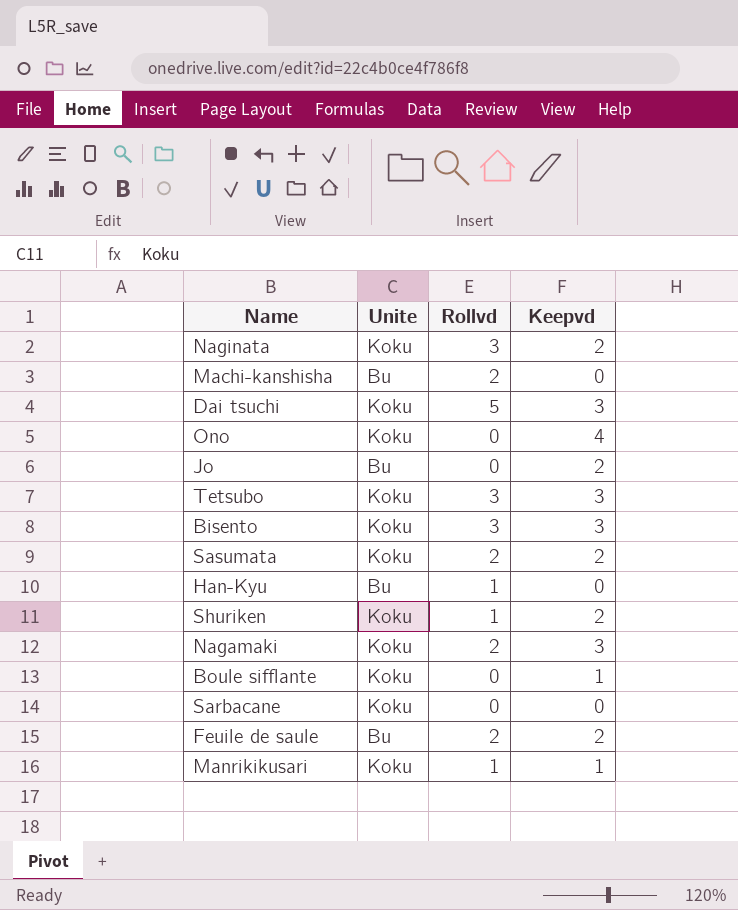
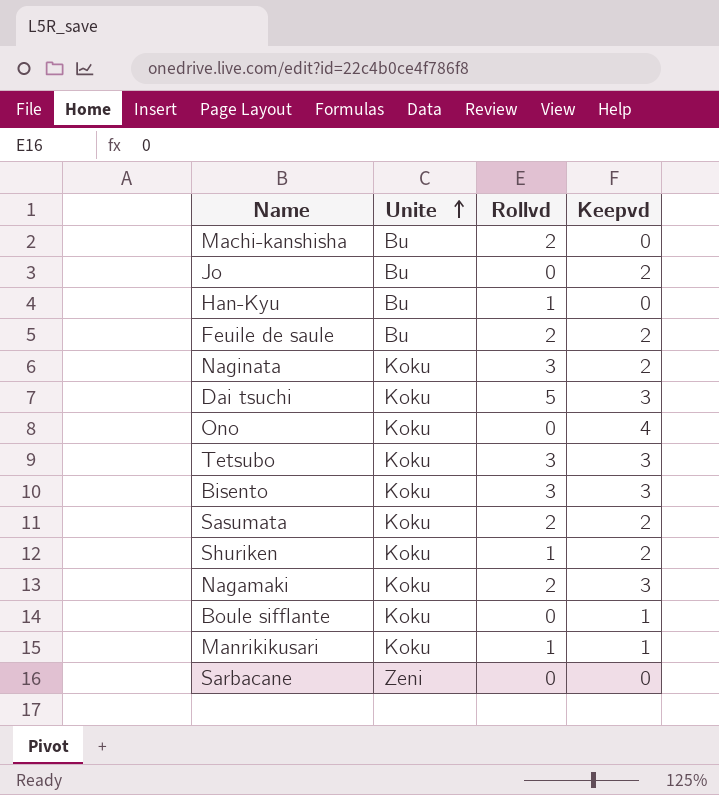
row order: none -> Unite ascending
Sarbacane | Unite: Koku -> Zeni

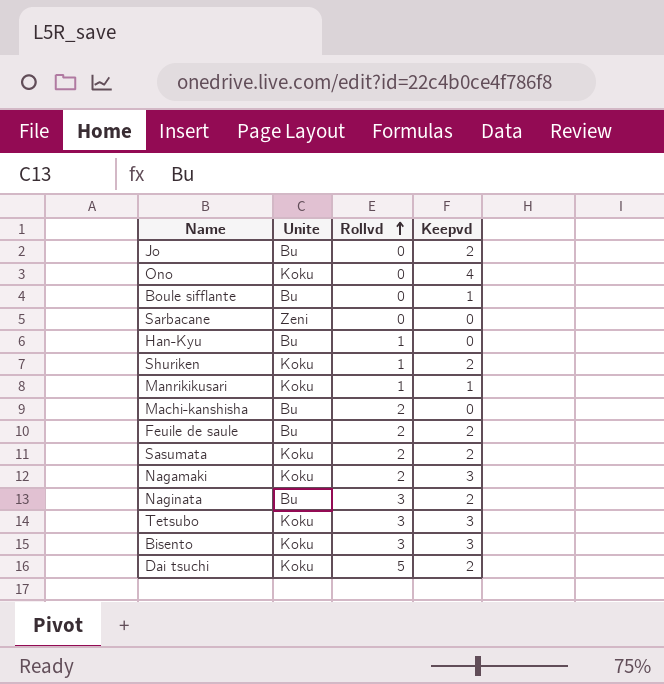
row order: Unite ascending -> Rollvd ascending
Boule sifflante | Unite: Koku -> Bu
Naginata | Unite: Koku -> Bu
Dai tsuchi | Keepvd: 3 -> 2

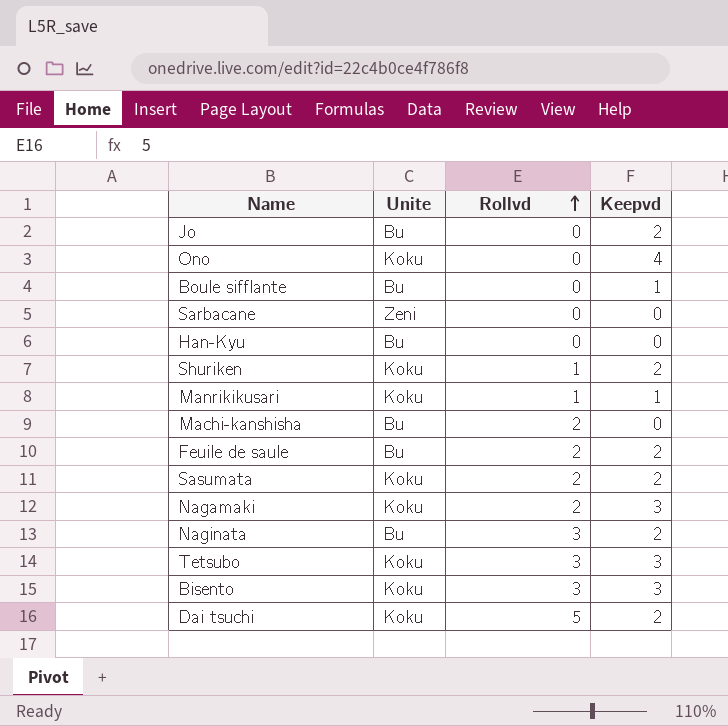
Han-Kyu | Rollvd: 1 -> 0

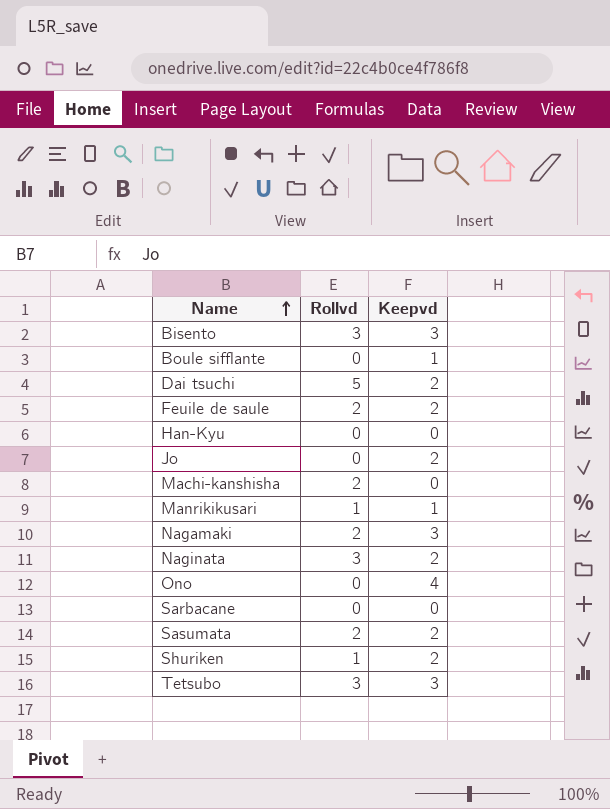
row order: Rollvd ascending -> Name ascending
column Unite | position: 2 -> none

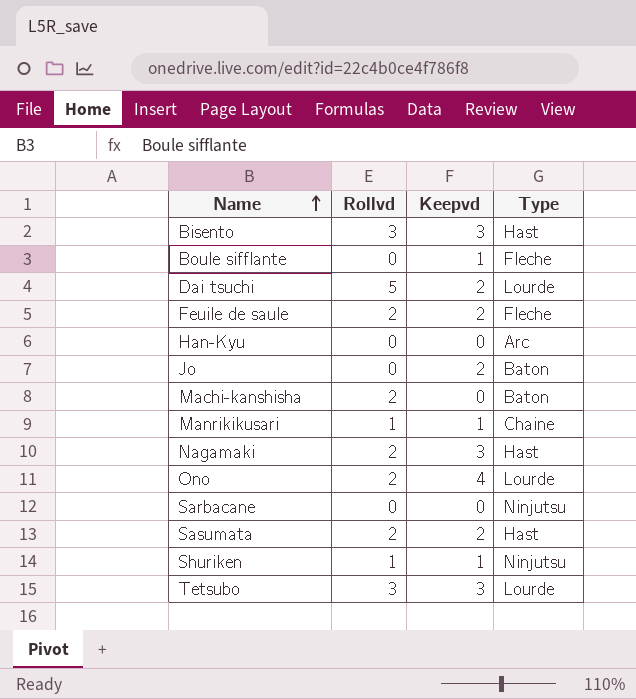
column Type | position: none -> 4
row Naginata: 3 | 2 -> none
Ono | Rollvd: 0 -> 2
Shuriken | Keepvd: 2 -> 1

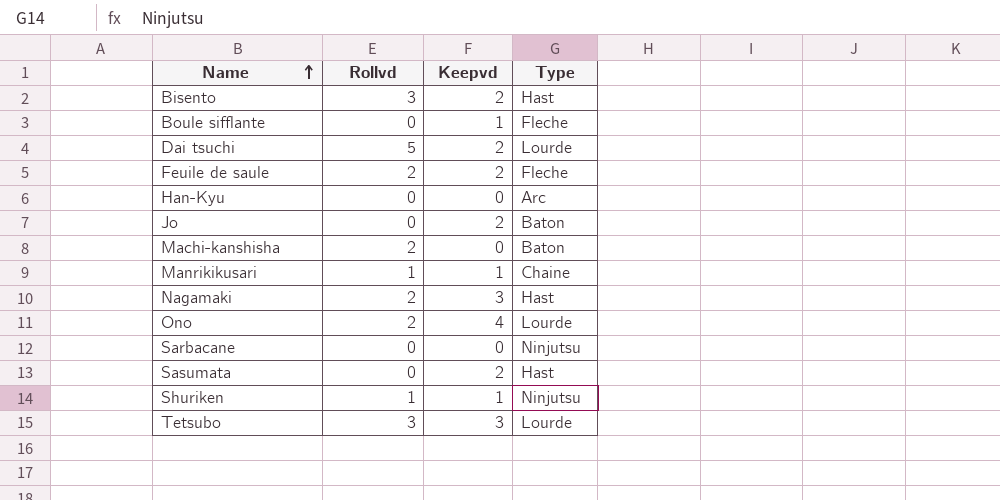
Bisento | Keepvd: 3 -> 2
Sasumata | Rollvd: 2 -> 0

